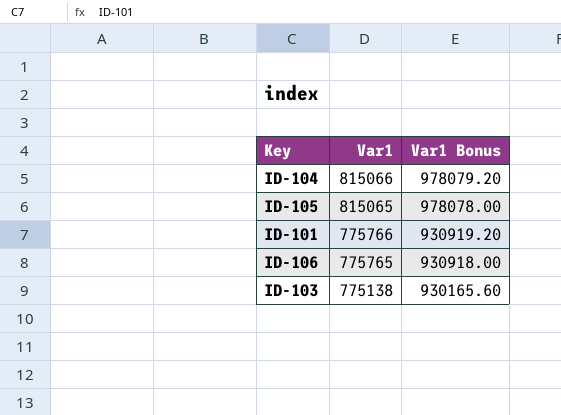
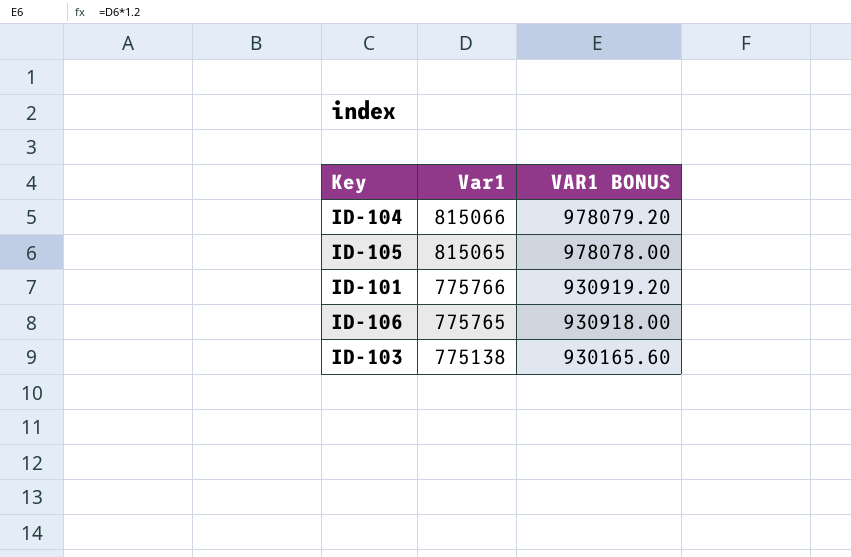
column name: Var1 Bonus -> VAR1 BONUS

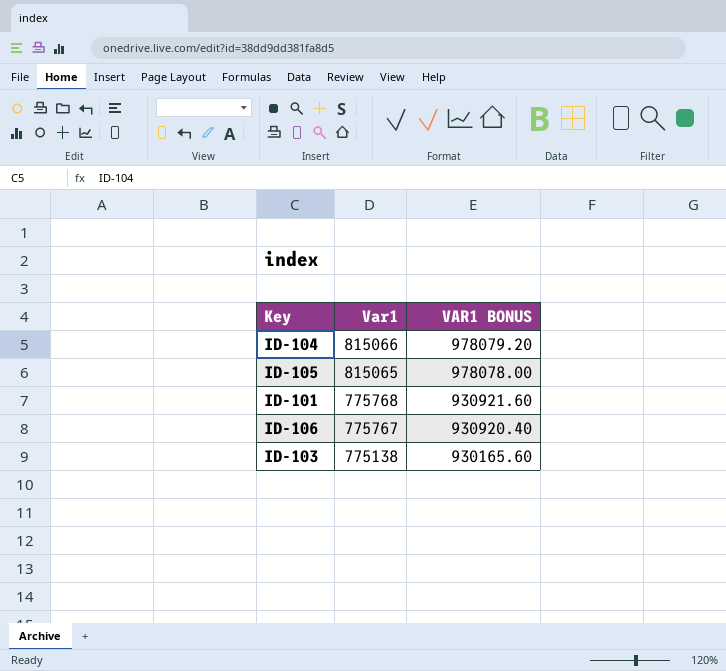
ID-101 | Var1: 775766 -> 775768
ID-101 | VAR1 BONUS: 930919.20 -> 930921.60
ID-106 | Var1: 775765 -> 775767
ID-106 | VAR1 BONUS: 930918.00 -> 930920.40

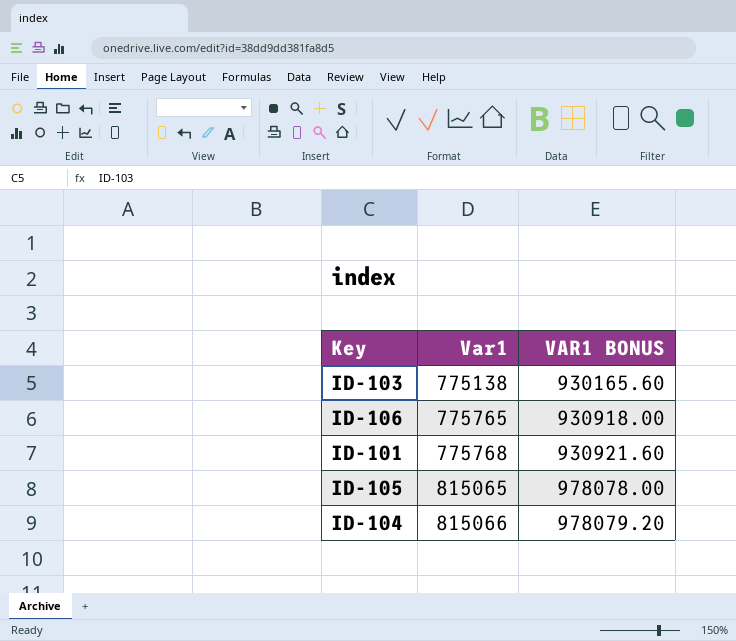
row order: Var1 descending -> Var1 ascending
ID-106 | Var1: 775767 -> 775765
ID-106 | VAR1 BONUS: 930920.40 -> 930918.00

